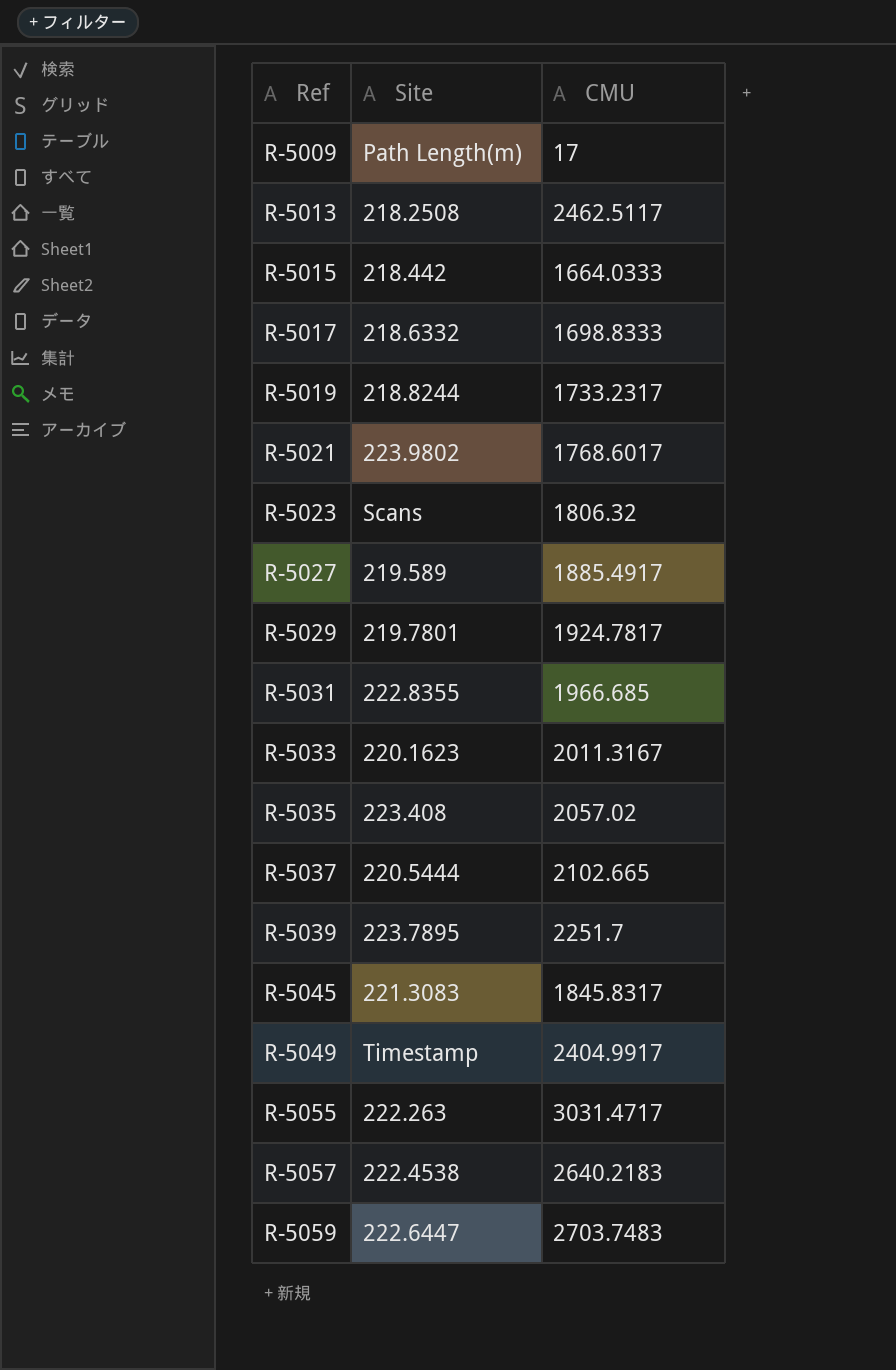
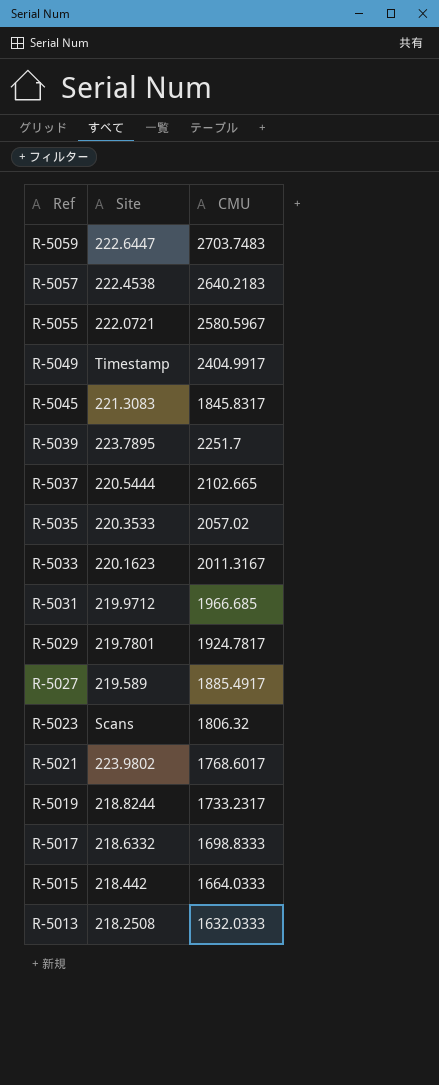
row order: Ref ascending -> Ref descending
row R-5009: Path Length(m) | 17 -> none
R-5055 | Site: 222.263 -> 222.0721
R-5055 | CMU: 3031.4717 -> 2580.5967
R-5035 | Site: 223.408 -> 220.3533
R-5031 | Site: 222.8355 -> 219.9712
R-5013 | CMU: 2462.5117 -> 1632.0333

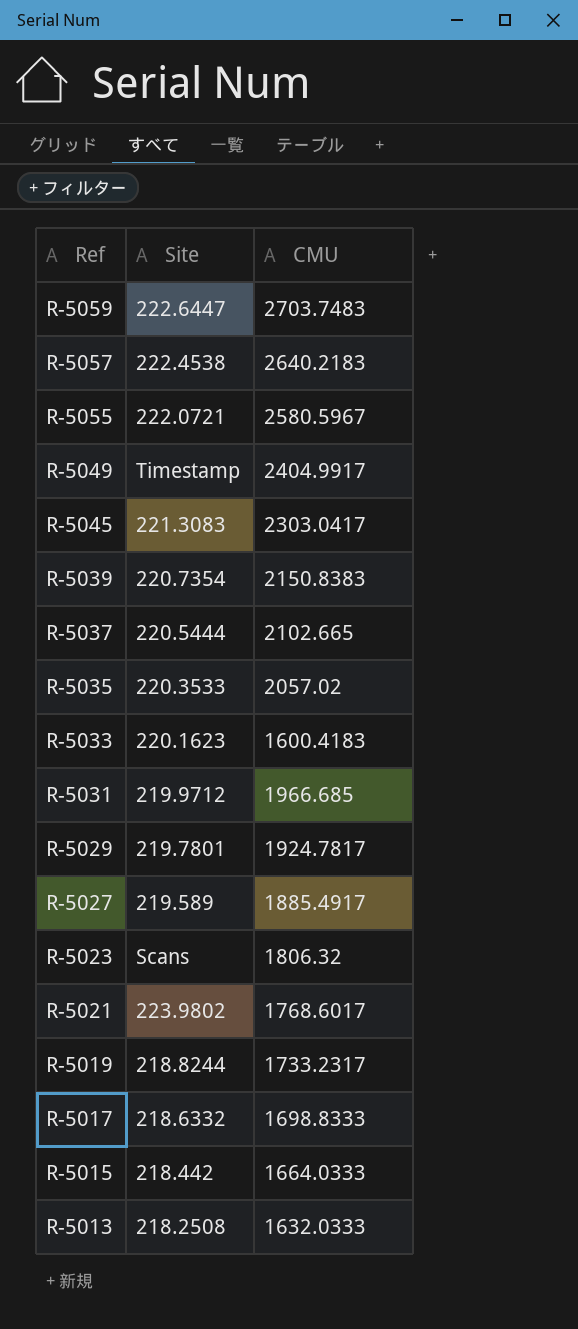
R-5045 | CMU: 1845.8317 -> 2303.0417
R-5039 | Site: 223.7895 -> 220.7354
R-5039 | CMU: 2251.7 -> 2150.8383
R-5033 | CMU: 2011.3167 -> 1600.4183

